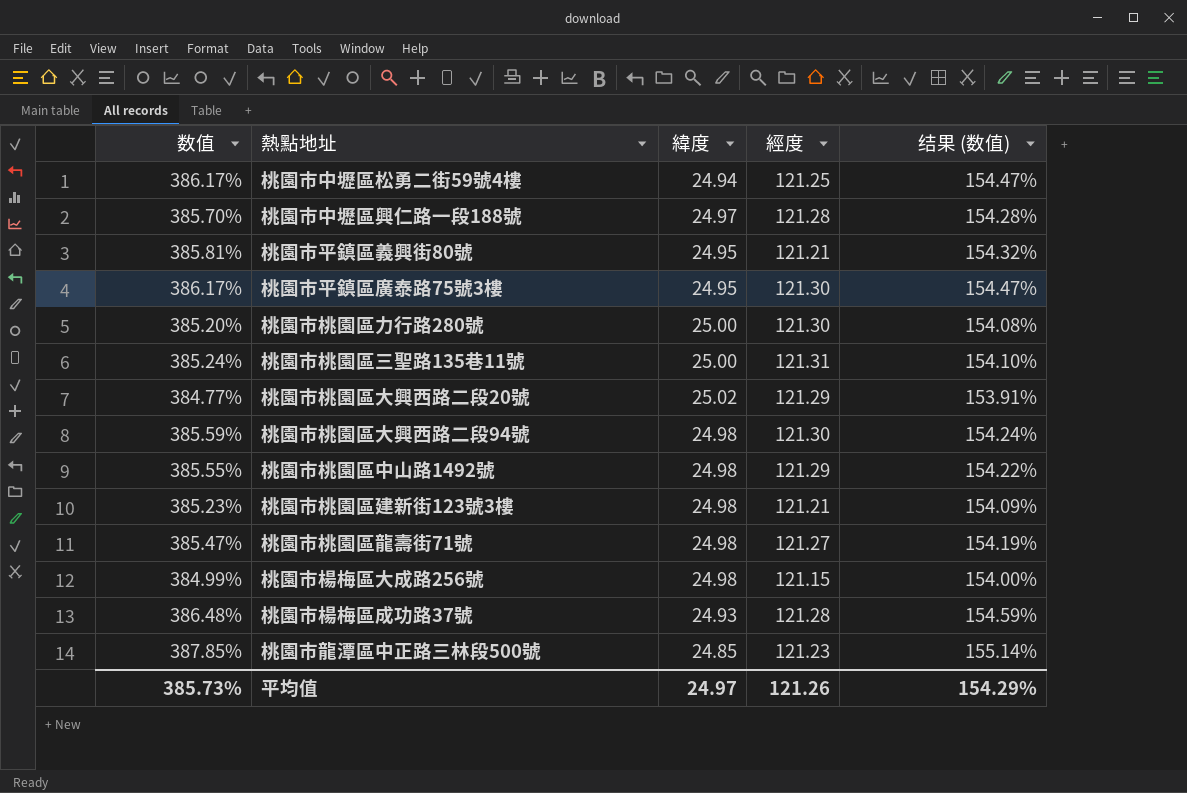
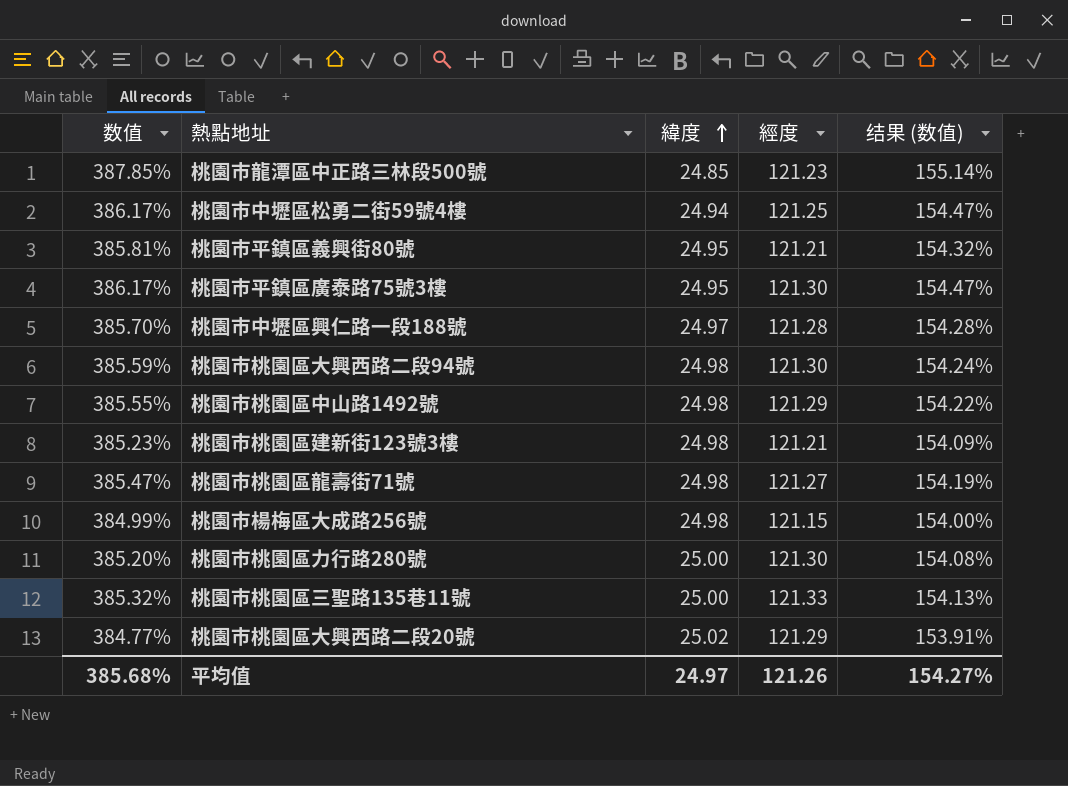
row order: none -> 緯度 ascending
row 桃園市楊梅區成功路37號: 386.48% | 24.93 | 121.28 | 154.59% -> none
桃園市桃園區三聖路135巷11號 | 数值: 385.24% -> 385.32%
桃園市桃園區三聖路135巷11號 | 經度: 121.31 -> 121.33
桃園市桃園區三聖路135巷11號 | 结果 (数值): 154.10% -> 154.13%
平均值 | 数值: 385.73% -> 385.68%
平均值 | 结果 (数值): 154.29% -> 154.27%

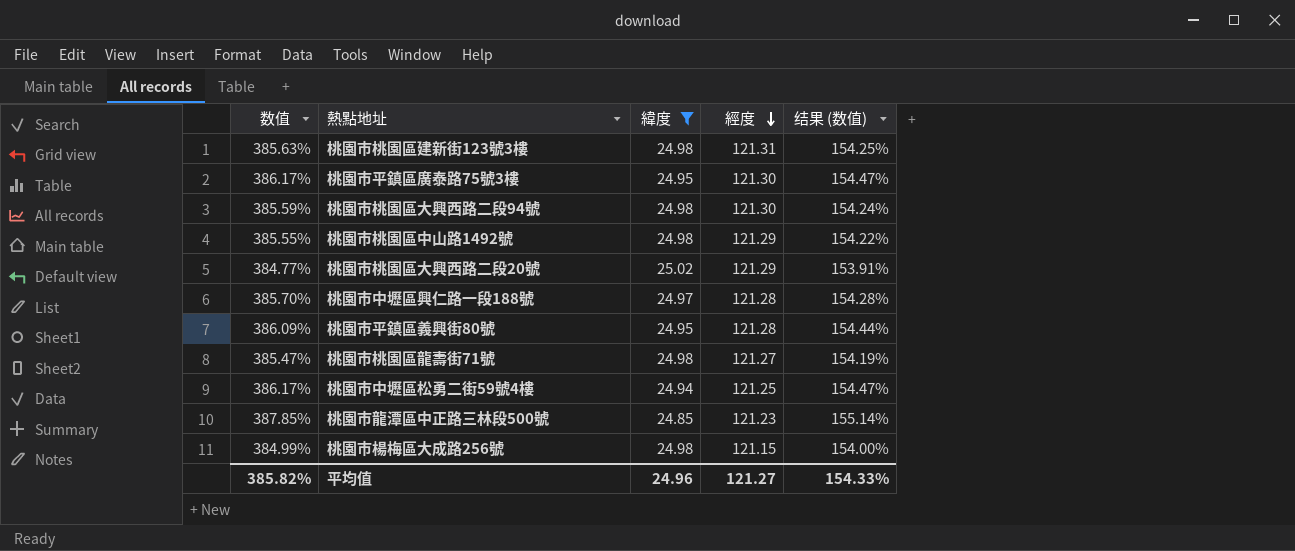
filter: none -> 緯度 != 25.00
row order: 緯度 ascending -> 經度 descending
桃園市桃園區建新街123號3樓 | 数值: 385.23% -> 385.63%
桃園市桃園區建新街123號3樓 | 經度: 121.21 -> 121.31
桃園市桃園區建新街123號3樓 | 结果 (数值): 154.09% -> 154.25%
桃園市平鎮區義興街80號 | 数值: 385.81% -> 386.09%
桃園市平鎮區義興街80號 | 經度: 121.21 -> 121.28
桃園市平鎮區義興街80號 | 结果 (数值): 154.32% -> 154.44%
平均值 | 数值: 385.68% -> 385.82%
平均值 | 緯度: 24.97 -> 24.96
平均值 | 經度: 121.26 -> 121.27
平均值 | 结果 (数值): 154.27% -> 154.33%

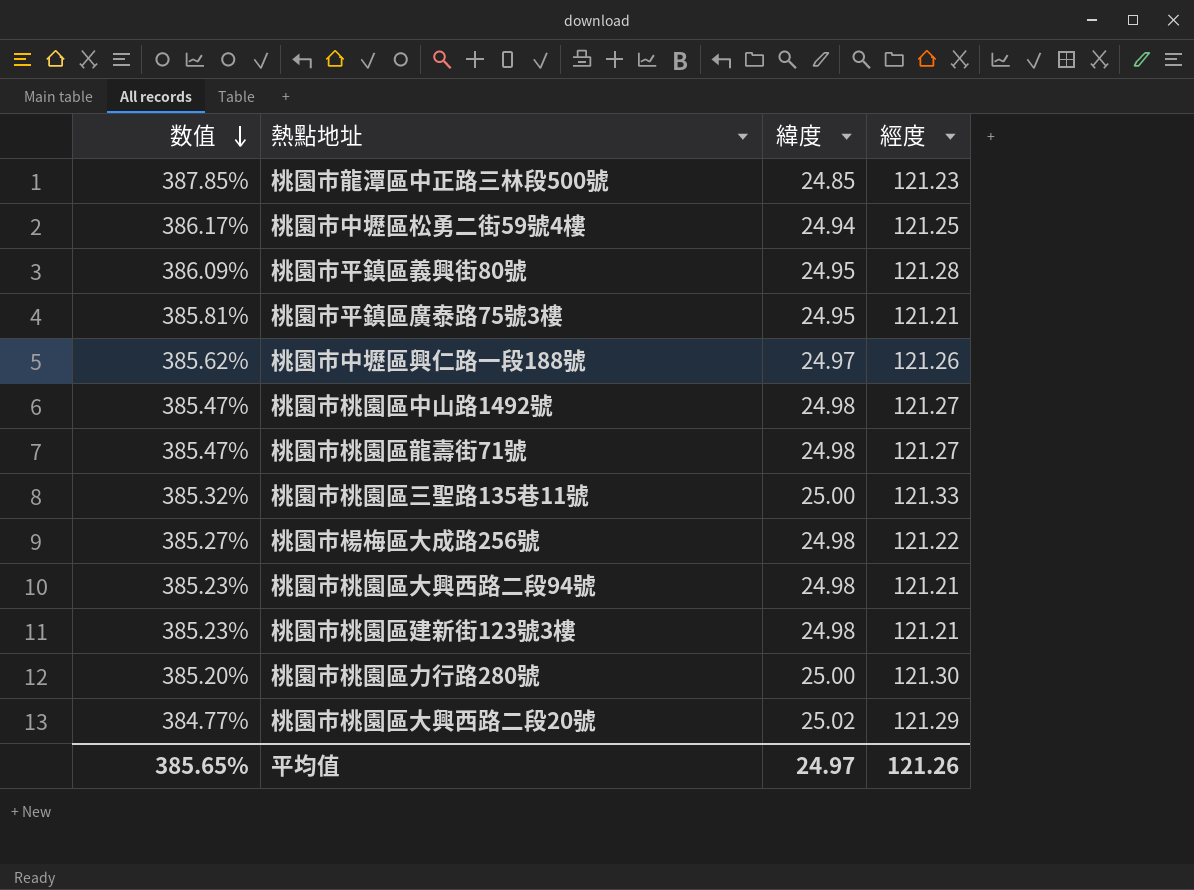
filter: 緯度 != 25.00 -> none
row order: 經度 descending -> 数值 descending
column 结果 (数值) | formula: [数值] * 0.4 -> none
桃園市平鎮區廣泰路75號3樓 | 数值: 386.17% -> 385.81%
桃園市平鎮區廣泰路75號3樓 | 經度: 121.30 -> 121.21
桃園市中壢區興仁路一段188號 | 数值: 385.70% -> 385.62%
桃園市中壢區興仁路一段188號 | 經度: 121.28 -> 121.26
桃園市桃園區中山路1492號 | 数值: 385.55% -> 385.47%
桃園市桃園區中山路1492號 | 經度: 121.29 -> 121.27
桃園市楊梅區大成路256號 | 数值: 384.99% -> 385.27%
桃園市楊梅區大成路256號 | 經度: 121.15 -> 121.22
桃園市桃園區大興西路二段94號 | 数值: 385.59% -> 385.23%
桃園市桃園區大興西路二段94號 | 經度: 121.30 -> 121.21
桃園市桃園區建新街123號3樓 | 数值: 385.63% -> 385.23%
桃園市桃園區建新街123號3樓 | 經度: 121.31 -> 121.21
平均值 | 数值: 385.82% -> 385.65%
平均值 | 緯度: 24.96 -> 24.97
平均值 | 經度: 121.27 -> 121.26

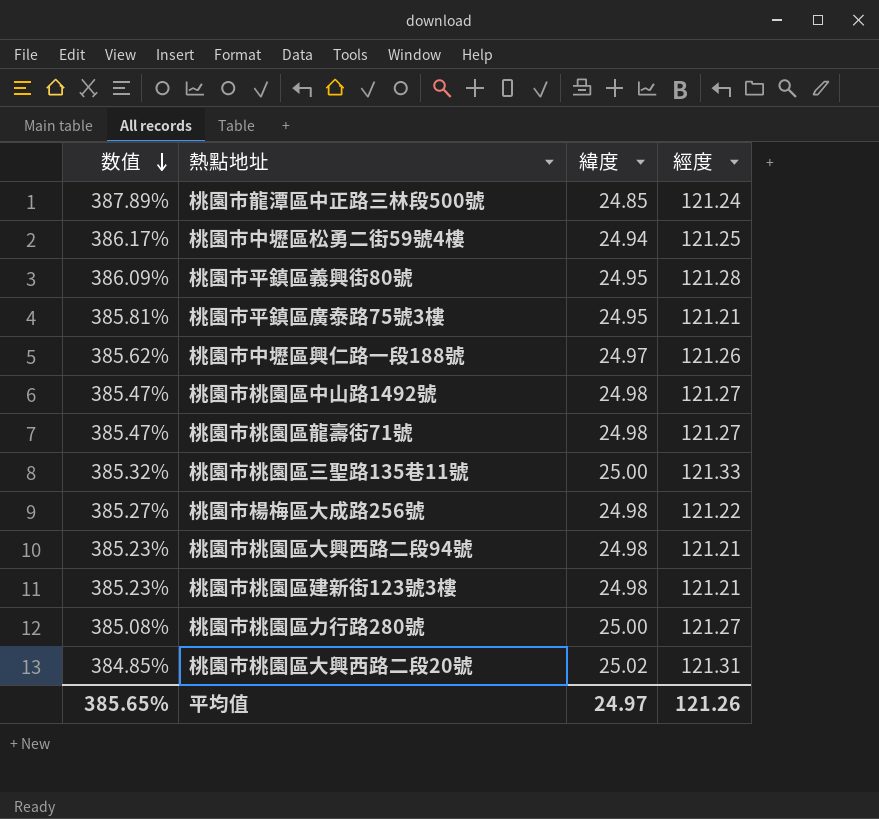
桃園市龍潭區中正路三林段500號 | 数值: 387.85% -> 387.89%
桃園市龍潭區中正路三林段500號 | 經度: 121.23 -> 121.24
桃園市桃園區力行路280號 | 数值: 385.20% -> 385.08%
桃園市桃園區力行路280號 | 經度: 121.30 -> 121.27
桃園市桃園區大興西路二段20號 | 数值: 384.77% -> 384.85%
桃園市桃園區大興西路二段20號 | 經度: 121.29 -> 121.31

